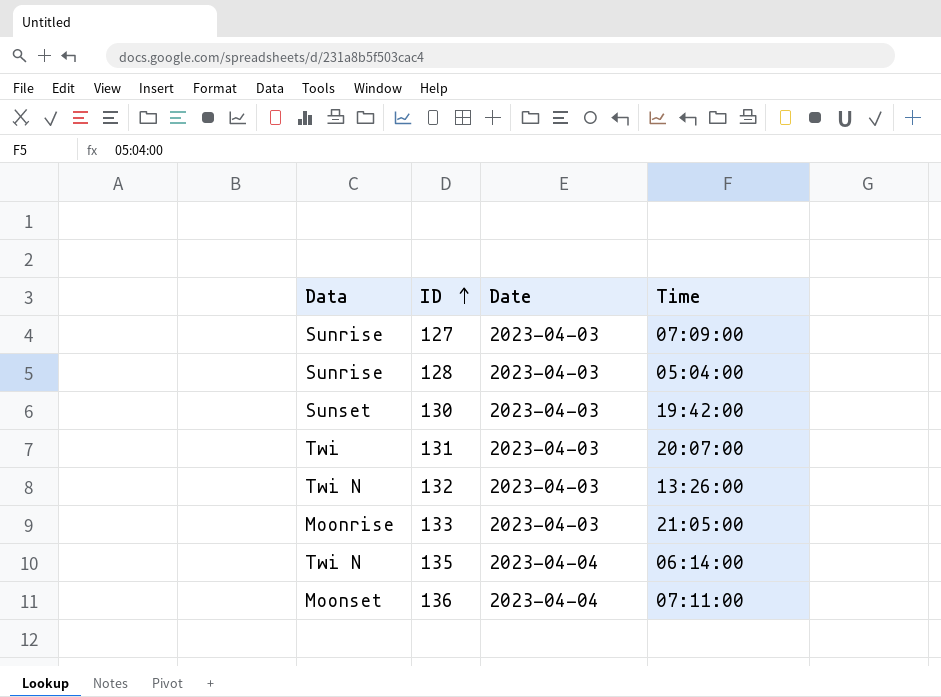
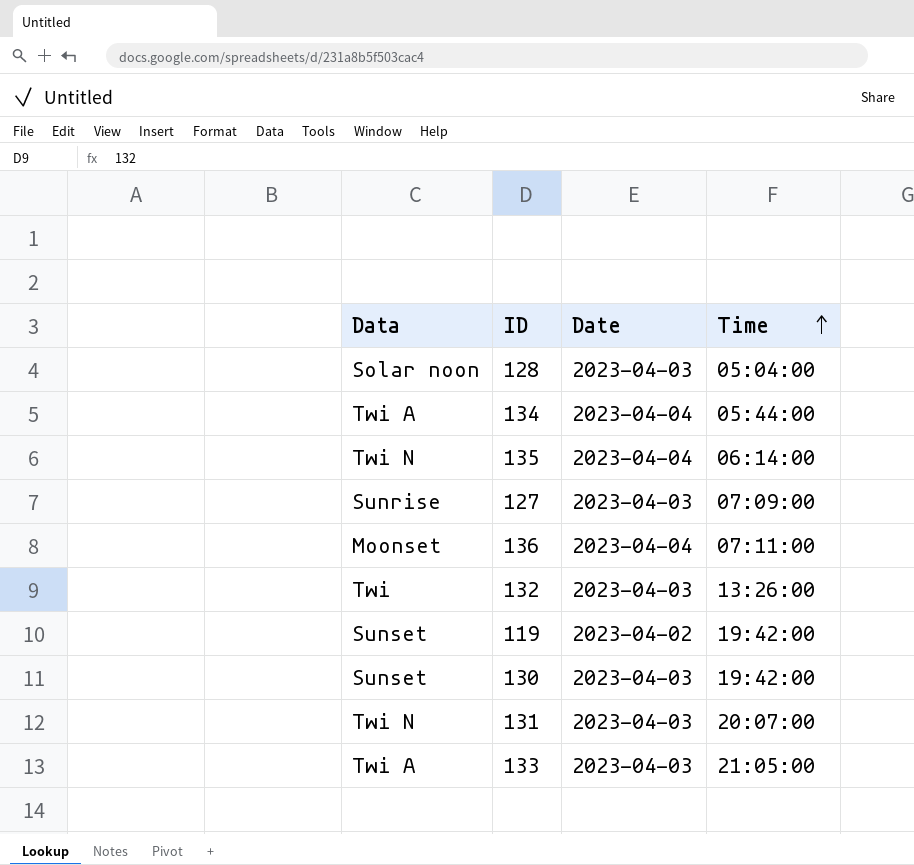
row order: ID ascending -> Time ascending
128 | Data: Sunrise -> Solar noon
row 134: none -> Twi A | 2023-04-04 | 05:44:00
132 | Data: Twi N -> Twi
row 119: none -> Sunset | 2023-04-02 | 19:42:00
131 | Data: Twi -> Twi N
133 | Data: Moonrise -> Twi A

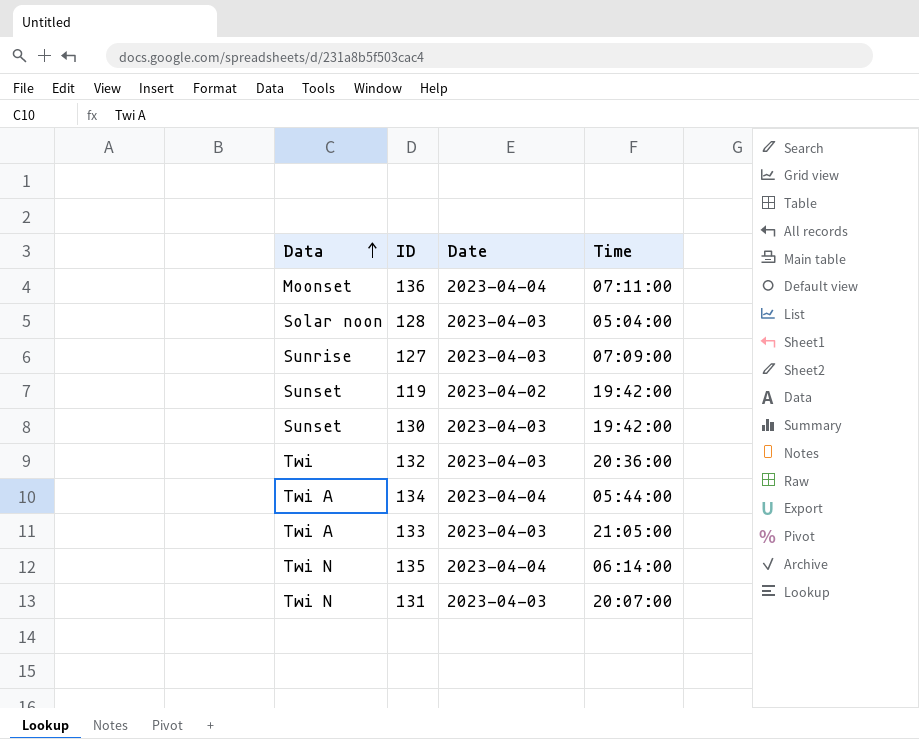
row order: Time ascending -> Data ascending
132 | Time: 13:26:00 -> 20:36:00

